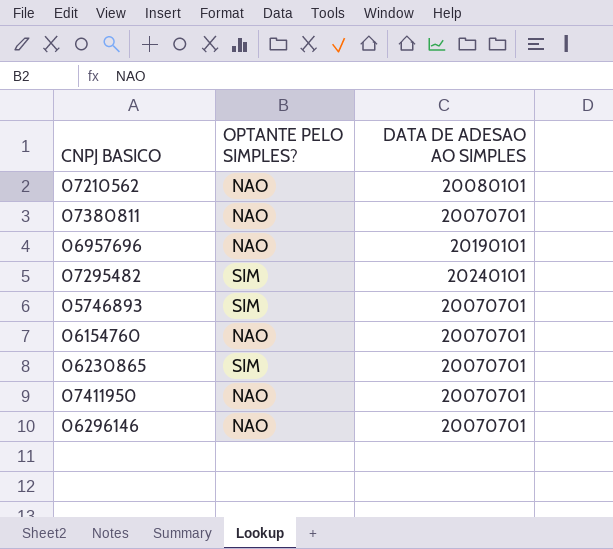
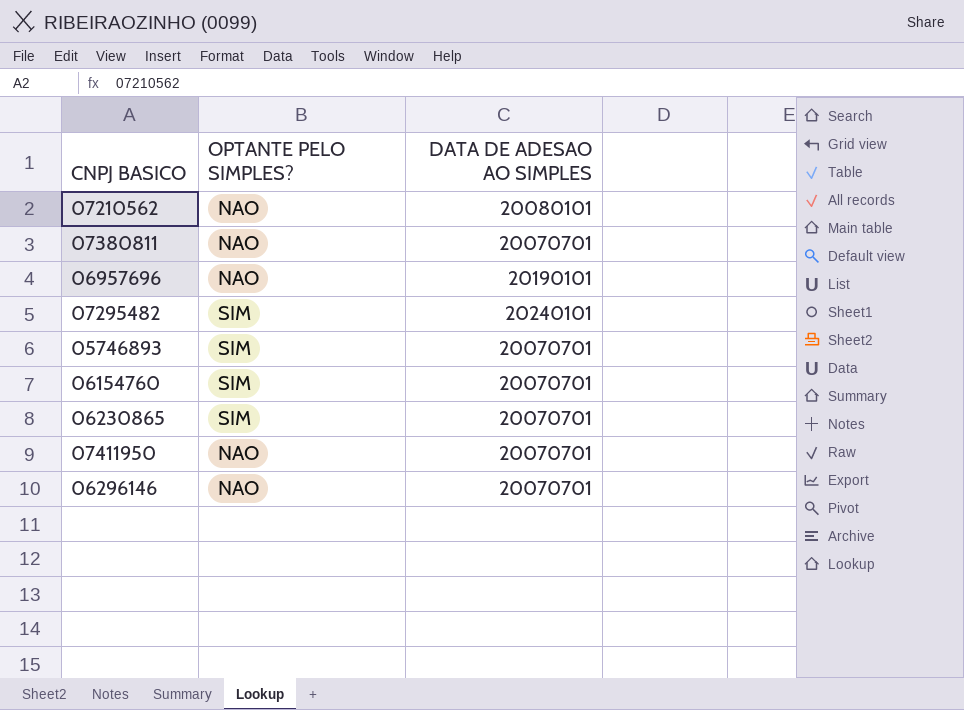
06154760 | OPTANTE PELO SIMPLES?: NAO -> SIM

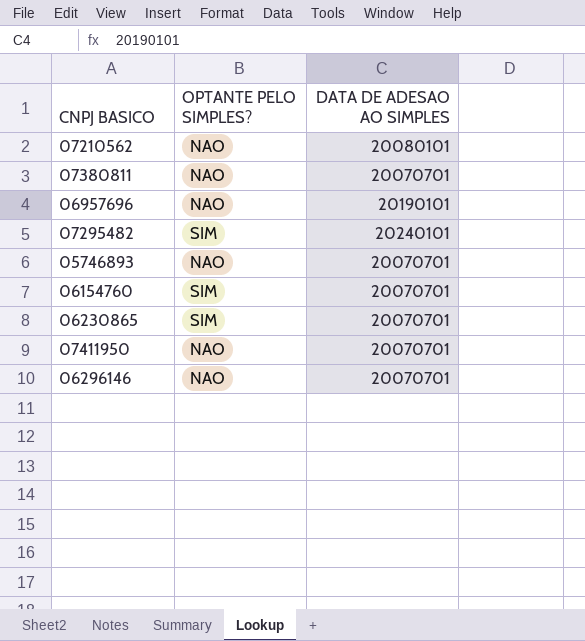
05746893 | OPTANTE PELO SIMPLES?: SIM -> NAO

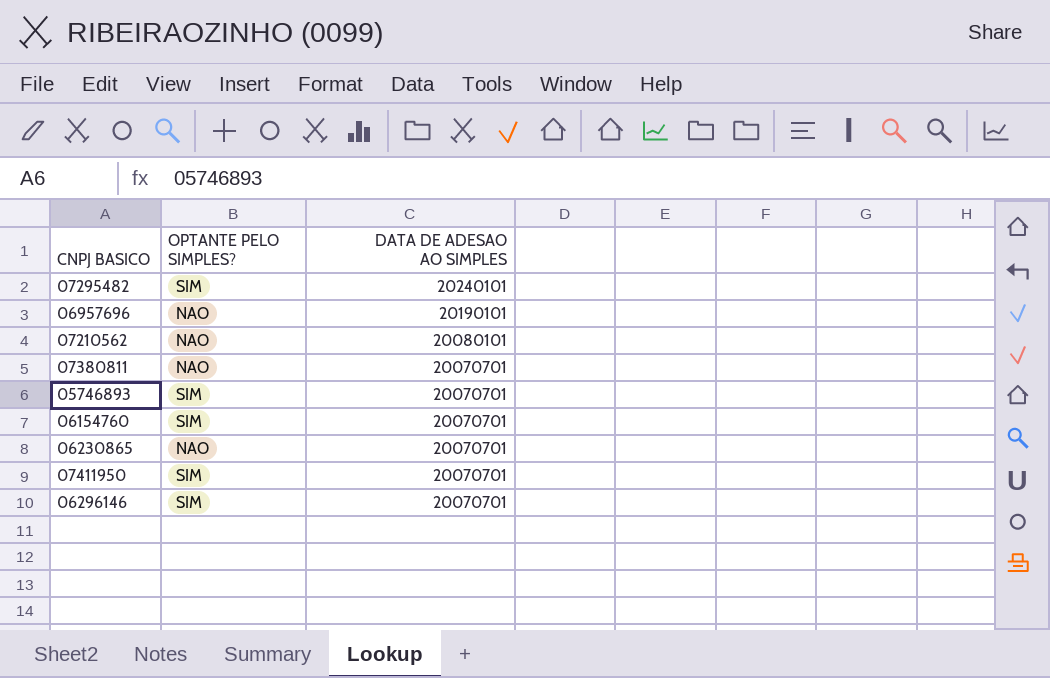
row order: none -> DATA DE ADESAO AO SIMPLES descending
05746893 | OPTANTE PELO SIMPLES?: NAO -> SIM
06230865 | OPTANTE PELO SIMPLES?: SIM -> NAO
07411950 | OPTANTE PELO SIMPLES?: NAO -> SIM
06296146 | OPTANTE PELO SIMPLES?: NAO -> SIM

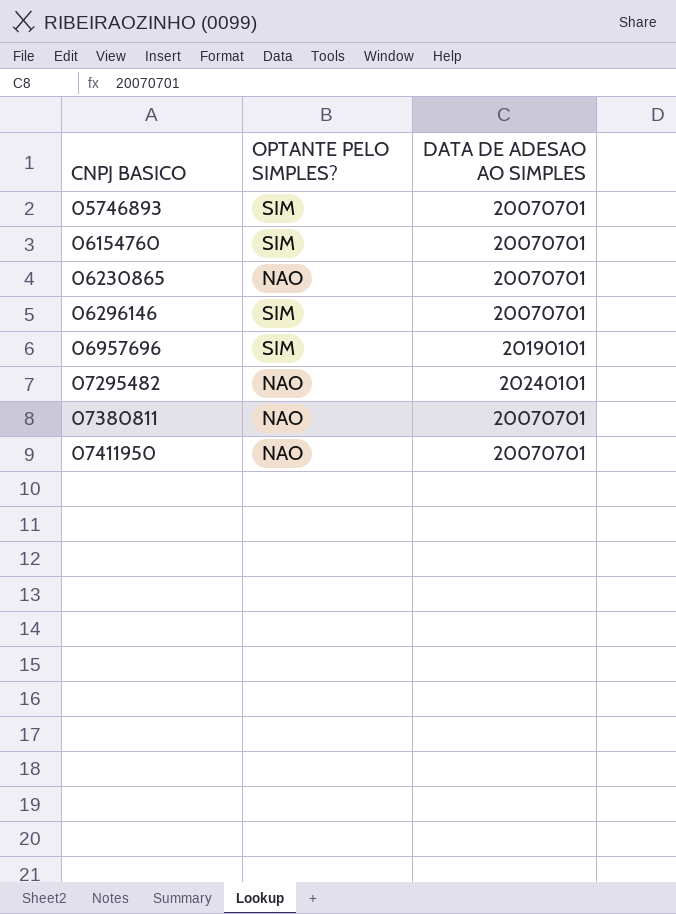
row order: DATA DE ADESAO AO SIMPLES descending -> CNPJ BASICO ascending
row 07210562: NAO | 20080101 -> none
06957696 | OPTANTE PELO SIMPLES?: NAO -> SIM
07295482 | OPTANTE PELO SIMPLES?: SIM -> NAO
07411950 | OPTANTE PELO SIMPLES?: SIM -> NAO

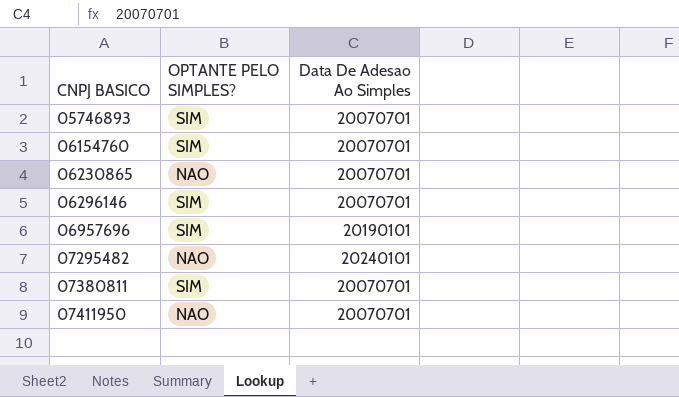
column name: DATA DE ADESAO AO SIMPLES -> Data De Adesao Ao Simples
07380811 | OPTANTE PELO SIMPLES?: NAO -> SIM

